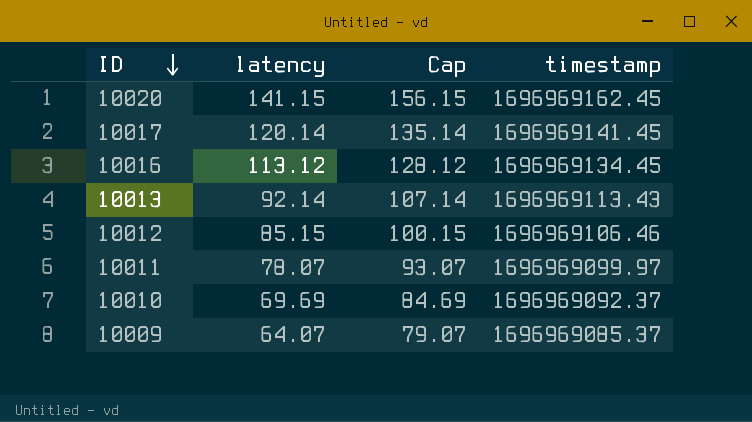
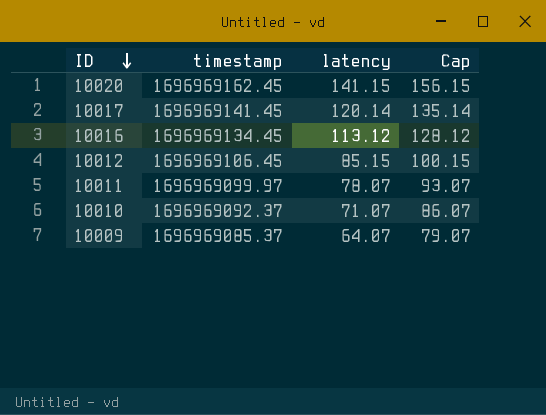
column timestamp | position: 4 -> 2
row 10013: 92.14 | 107.14 | 1696969113.43 -> none
10012 | timestamp: 1696969106.46 -> 1696969106.45
10010 | latency: 69.69 -> 71.07
10010 | Cap: 84.69 -> 86.07

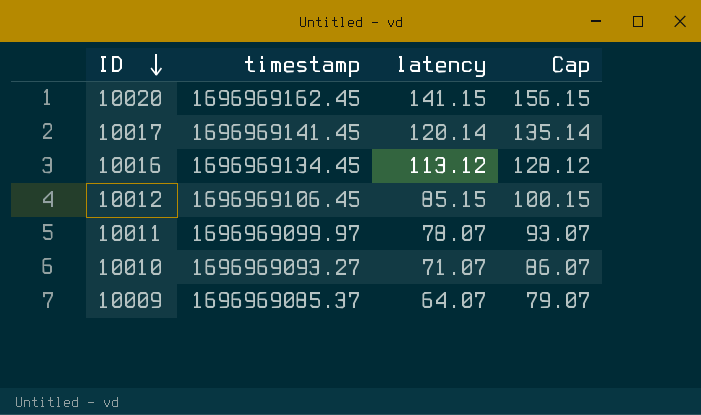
10010 | timestamp: 1696969092.37 -> 1696969093.27

